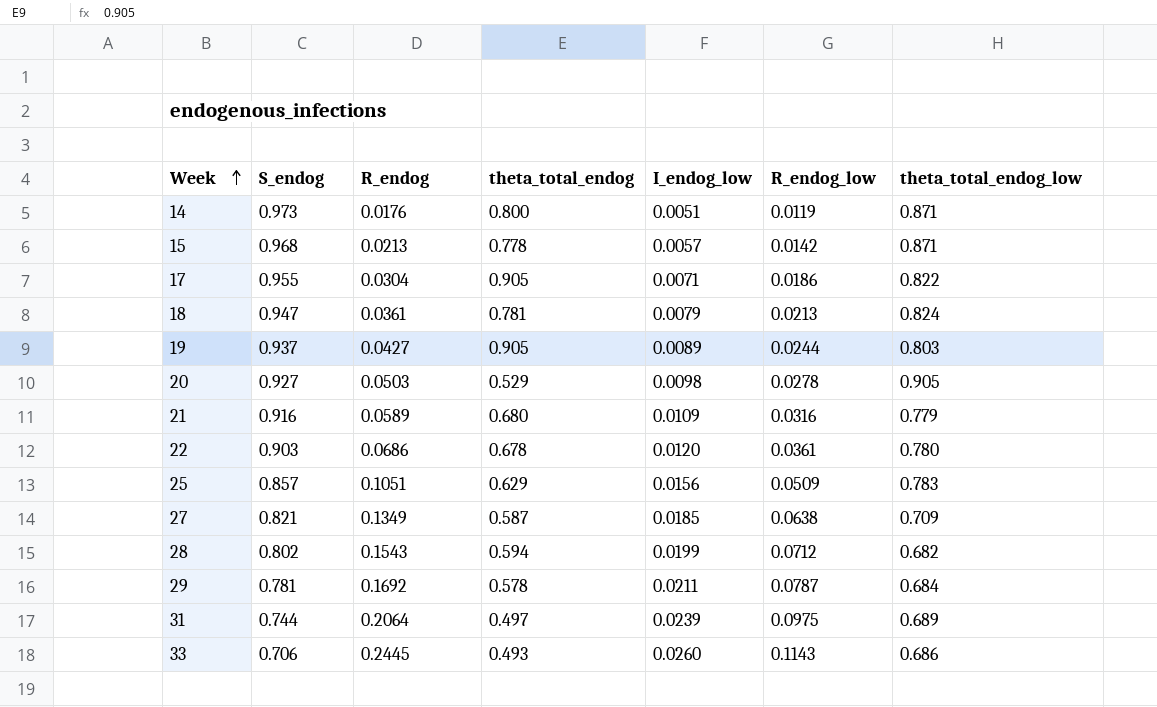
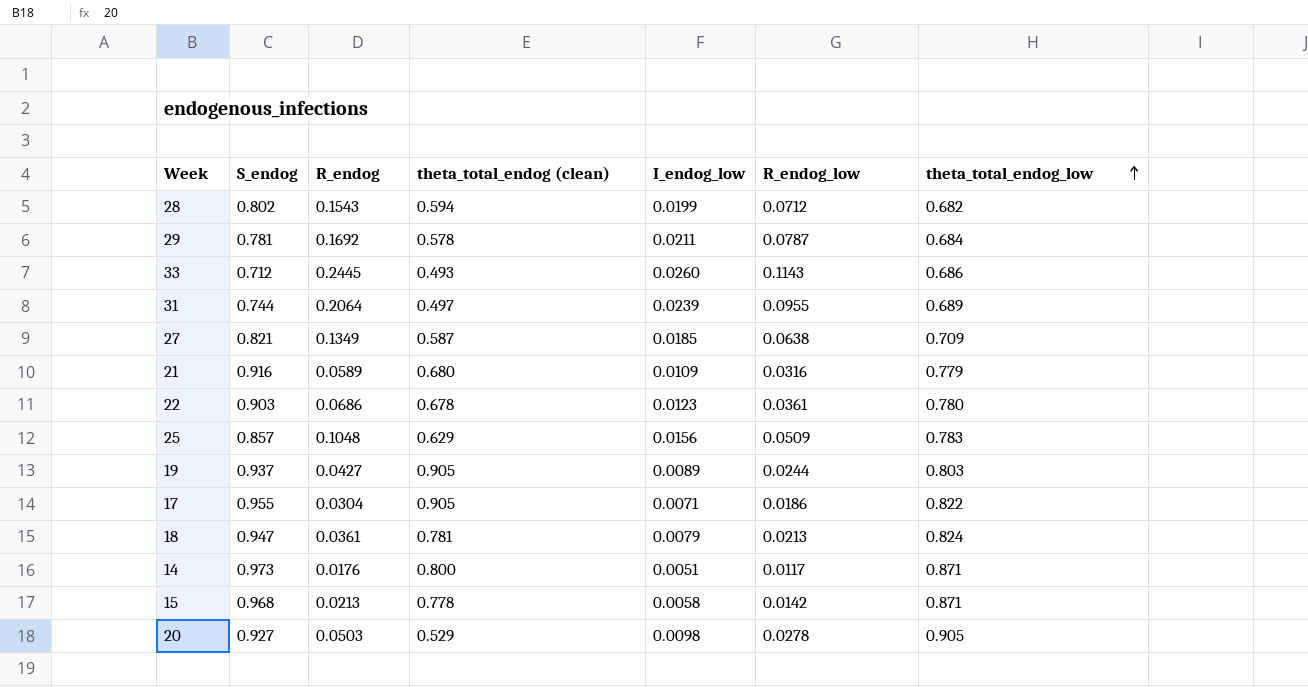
row order: Week ascending -> theta_total_endog_low ascending
column name: theta_total_endog -> theta_total_endog (clean)
33 | S_endog: 0.706 -> 0.712
31 | R_endog_low: 0.0975 -> 0.0955
22 | I_endog_low: 0.0120 -> 0.0123
25 | R_endog: 0.1051 -> 0.1048
14 | R_endog_low: 0.0119 -> 0.0117
15 | I_endog_low: 0.0057 -> 0.0058

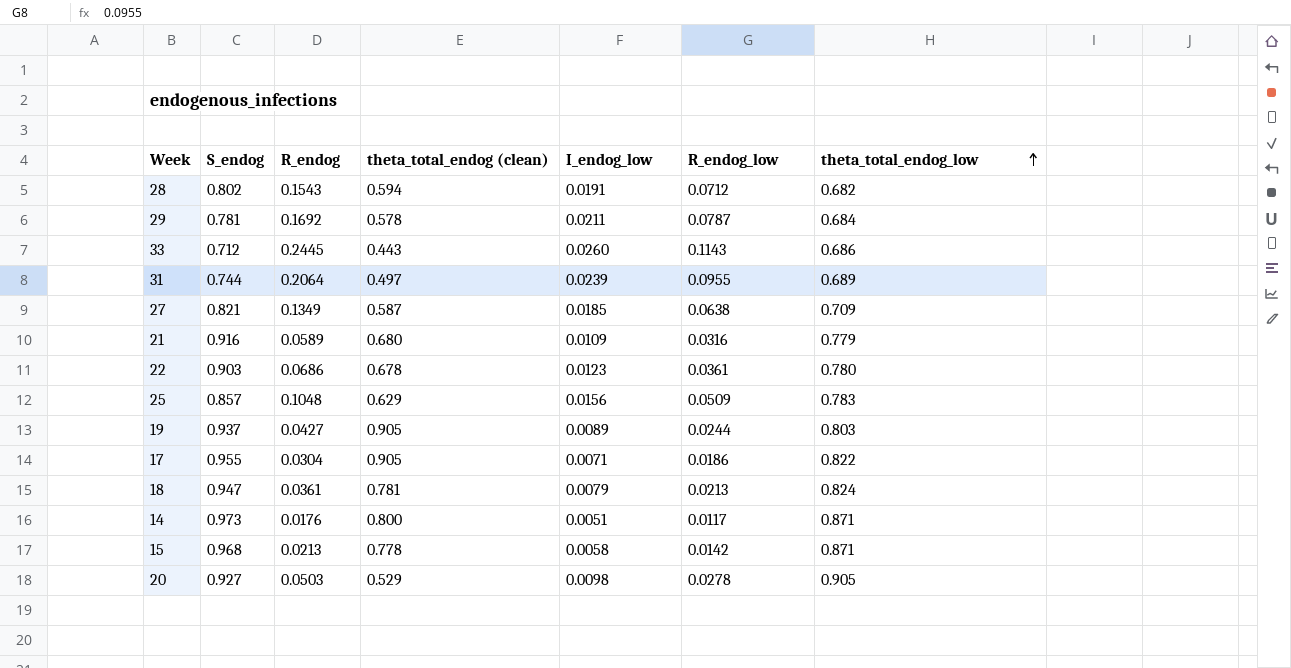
28 | I_endog_low: 0.0199 -> 0.0191
33 | theta_total_endog (clean): 0.493 -> 0.443

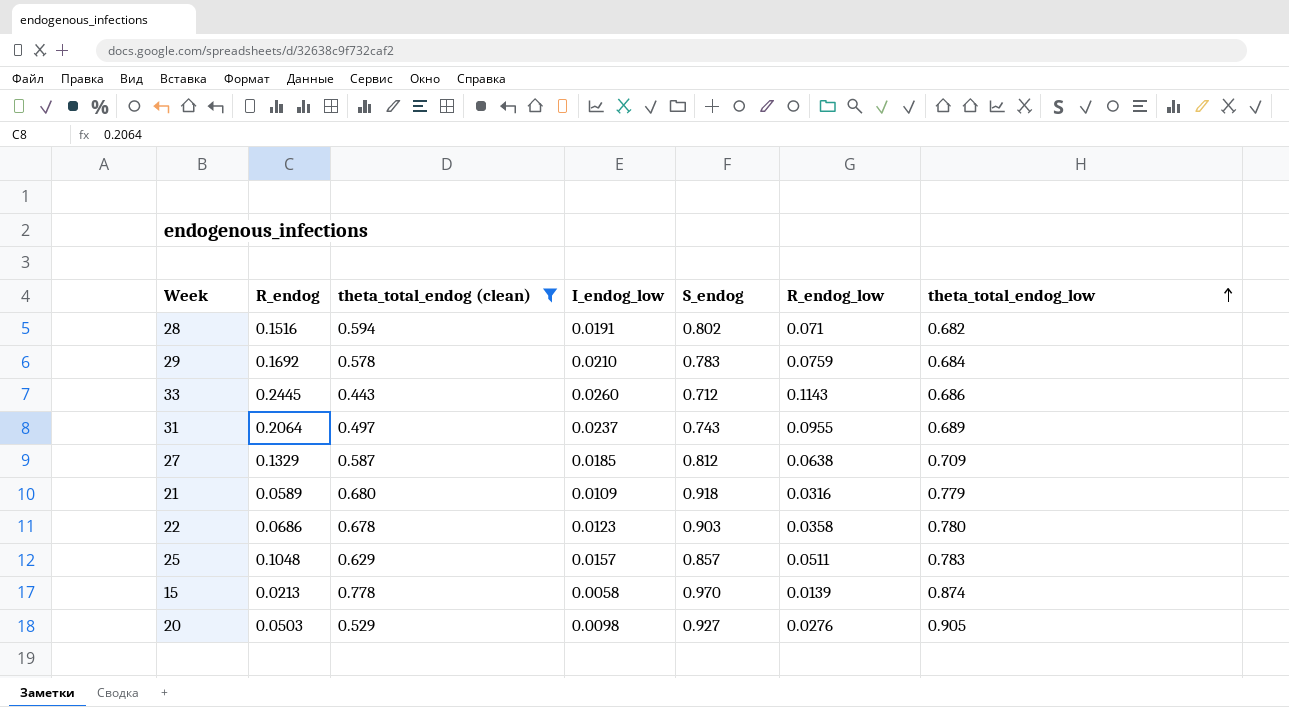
filter: none -> theta_total_endog (clean) <= 0.778
column S_endog | position: 2 -> 5
28 | R_endog: 0.1543 -> 0.1516
28 | R_endog_low: 0.0712 -> 0.071
29 | I_endog_low: 0.0211 -> 0.0210
29 | S_endog: 0.781 -> 0.783
29 | R_endog_low: 0.0787 -> 0.0759
31 | I_endog_low: 0.0239 -> 0.0237
31 | S_endog: 0.744 -> 0.743
27 | R_endog: 0.1349 -> 0.1329
27 | S_endog: 0.821 -> 0.812
21 | S_endog: 0.916 -> 0.918
22 | R_endog_low: 0.0361 -> 0.0358
25 | I_endog_low: 0.0156 -> 0.0157
25 | R_endog_low: 0.0509 -> 0.0511
15 | S_endog: 0.968 -> 0.970
15 | R_endog_low: 0.0142 -> 0.0139
15 | theta_total_endog_low: 0.871 -> 0.874
20 | R_endog_low: 0.0278 -> 0.0276

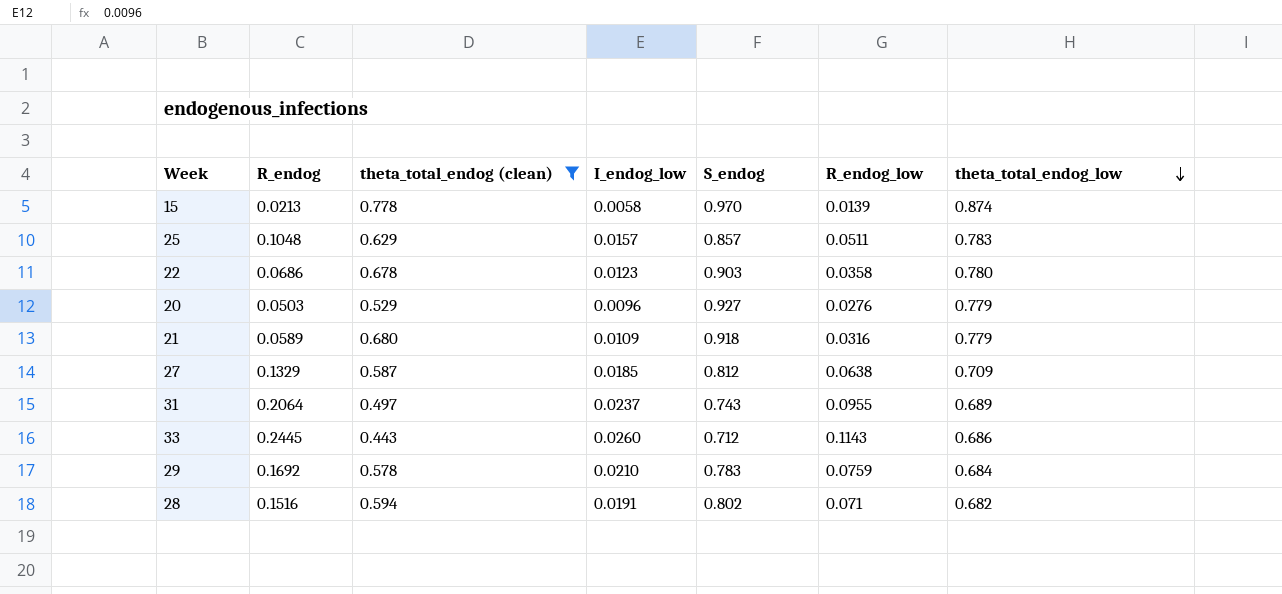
row order: theta_total_endog_low ascending -> theta_total_endog_low descending
20 | I_endog_low: 0.0098 -> 0.0096
20 | theta_total_endog_low: 0.905 -> 0.779

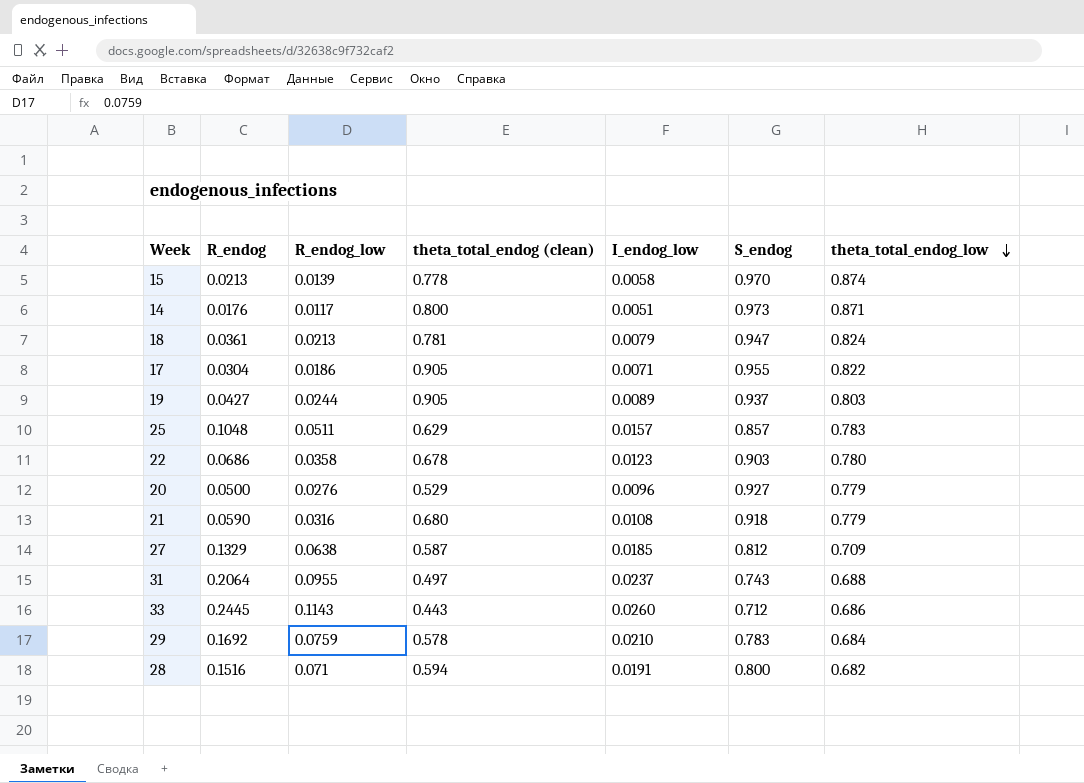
filter: theta_total_endog (clean) <= 0.778 -> none
column R_endog_low | position: 6 -> 3
20 | R_endog: 0.0503 -> 0.0500
21 | R_endog: 0.0589 -> 0.0590
21 | I_endog_low: 0.0109 -> 0.0108
31 | theta_total_endog_low: 0.689 -> 0.688
28 | S_endog: 0.802 -> 0.800

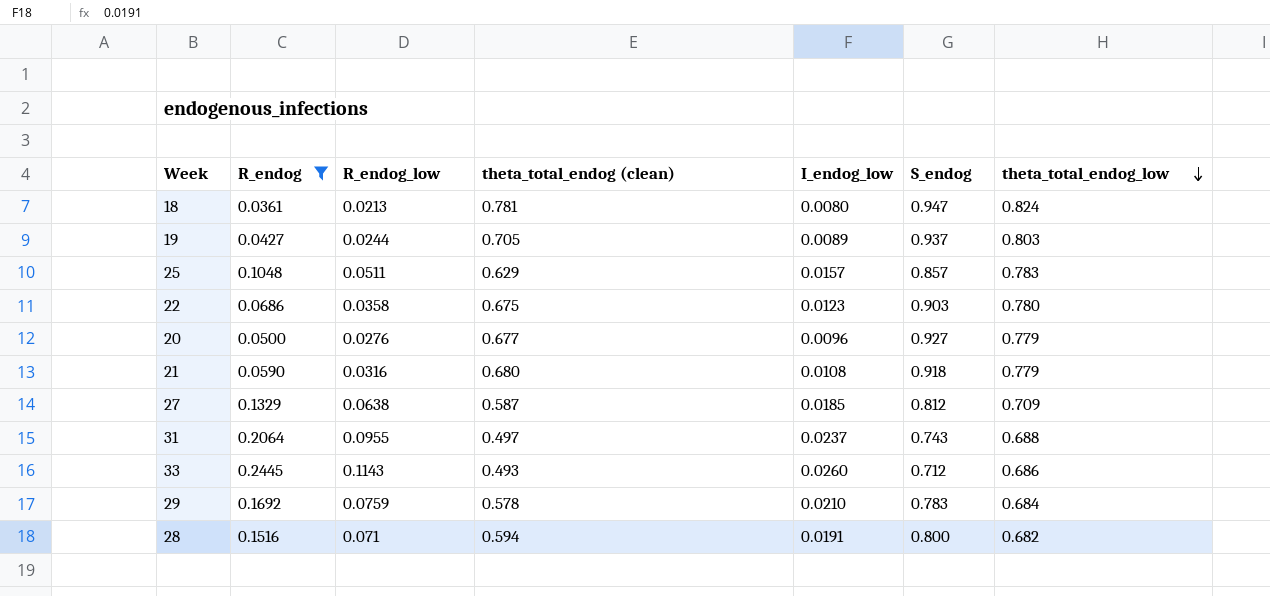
filter: none -> R_endog >= 0.0361
18 | I_endog_low: 0.0079 -> 0.0080
19 | theta_total_endog (clean): 0.905 -> 0.705
22 | theta_total_endog (clean): 0.678 -> 0.675
20 | theta_total_endog (clean): 0.529 -> 0.677
33 | theta_total_endog (clean): 0.443 -> 0.493

